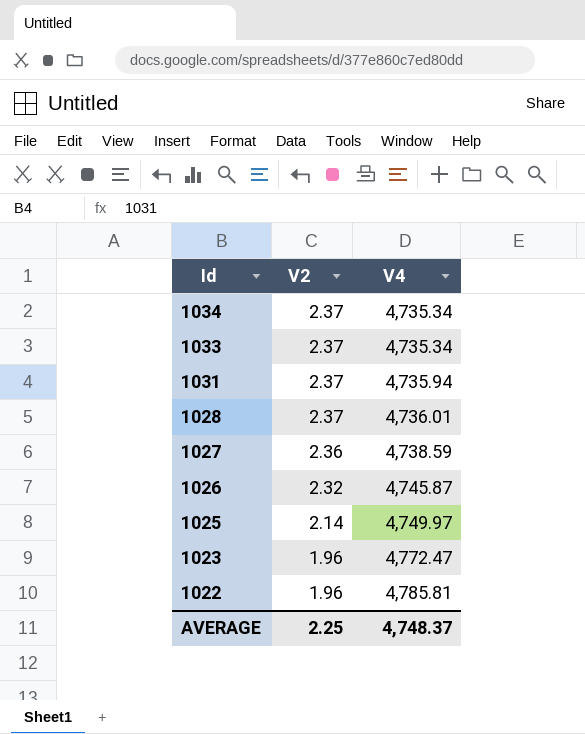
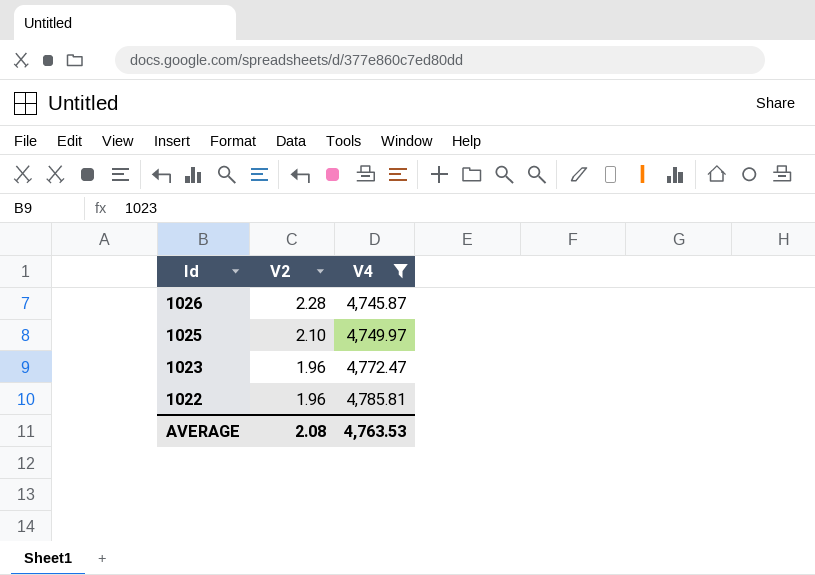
filter: none -> V4 >= 4,745.87
1026 | V2: 2.32 -> 2.28
1025 | V2: 2.14 -> 2.10
AVERAGE | V2: 2.25 -> 2.08
AVERAGE | V4: 4,748.37 -> 4,763.53

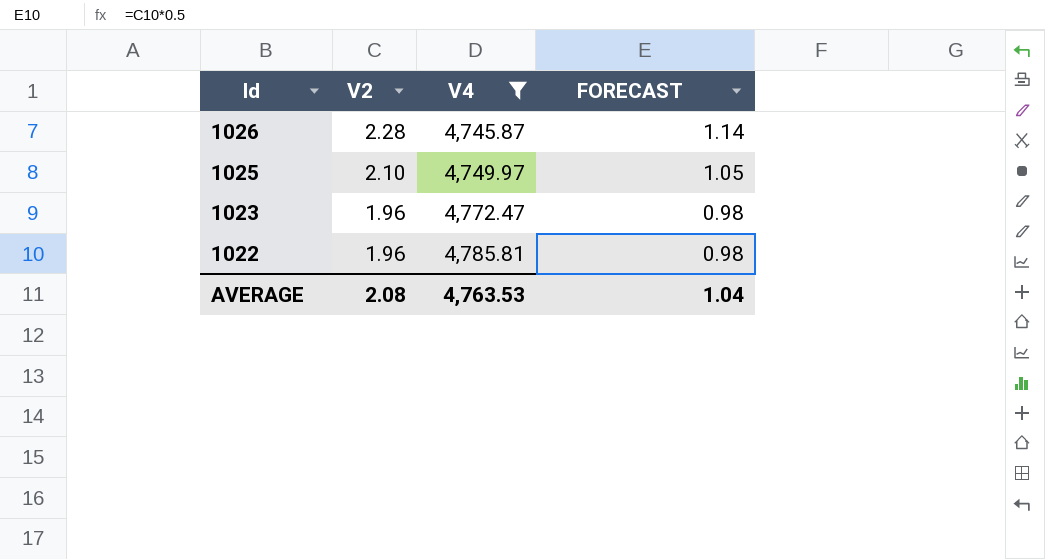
column FORECAST | formula: none -> [V2] * 0.5

